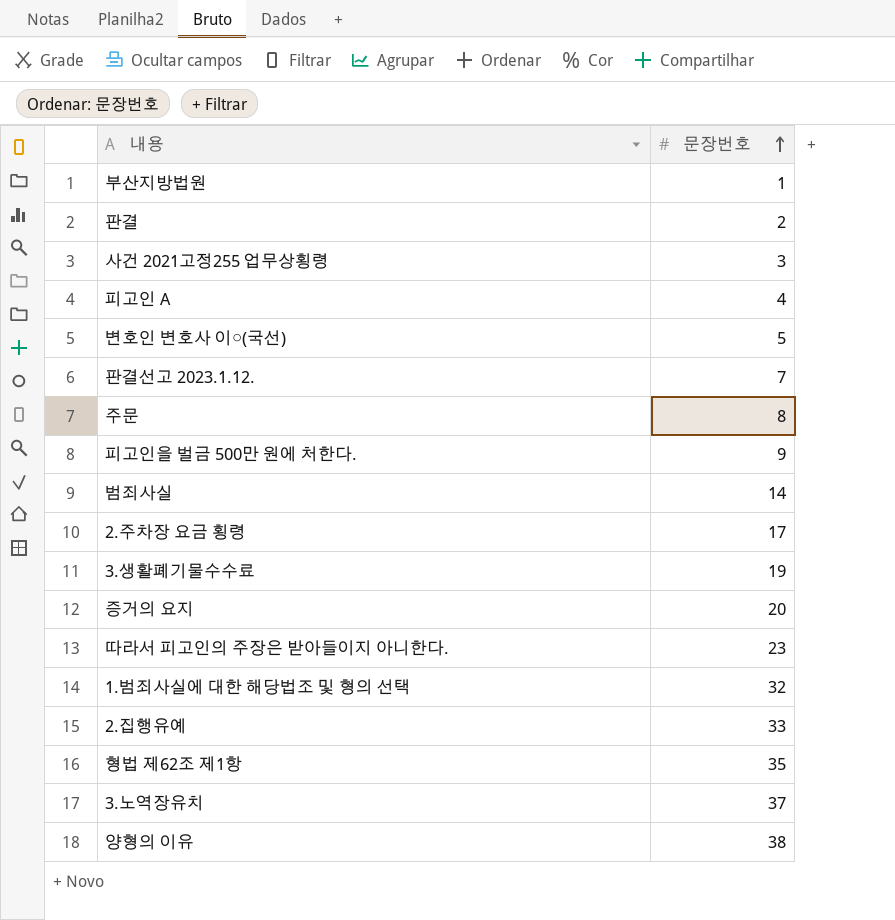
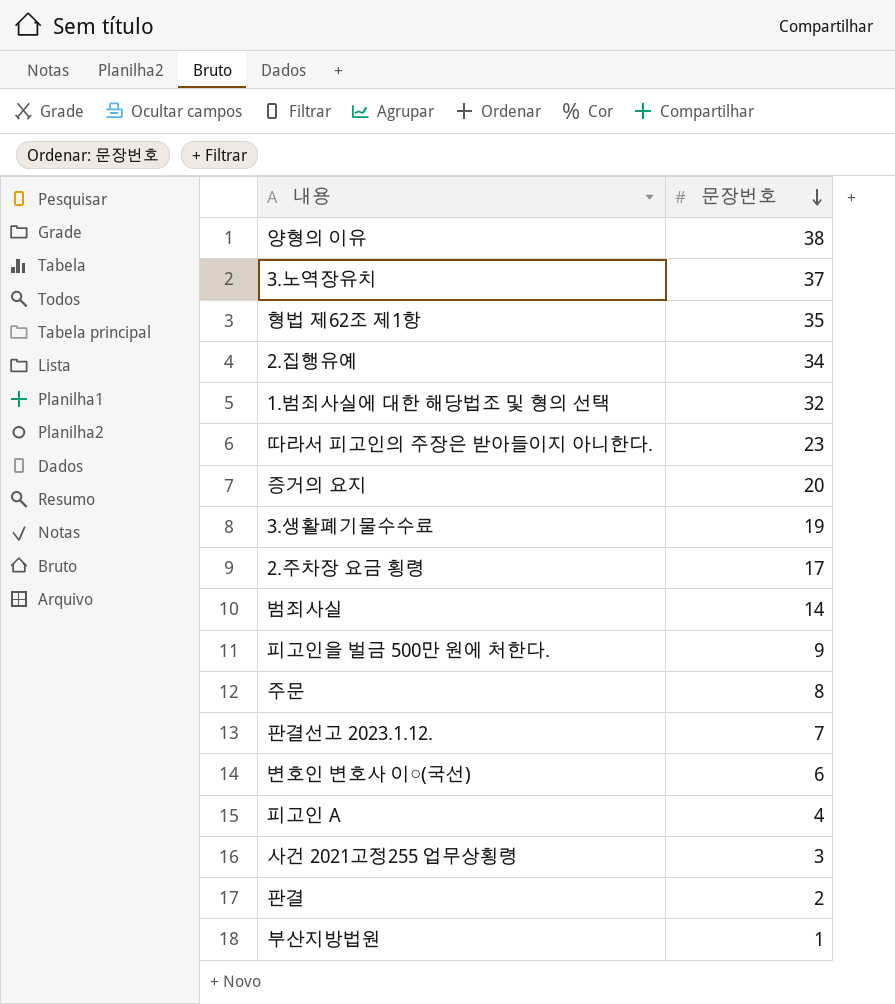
row order: 문장번호 ascending -> 문장번호 descending
2.집행유예 | 문장번호: 33 -> 34
변호인 변호사 이○(국선) | 문장번호: 5 -> 6

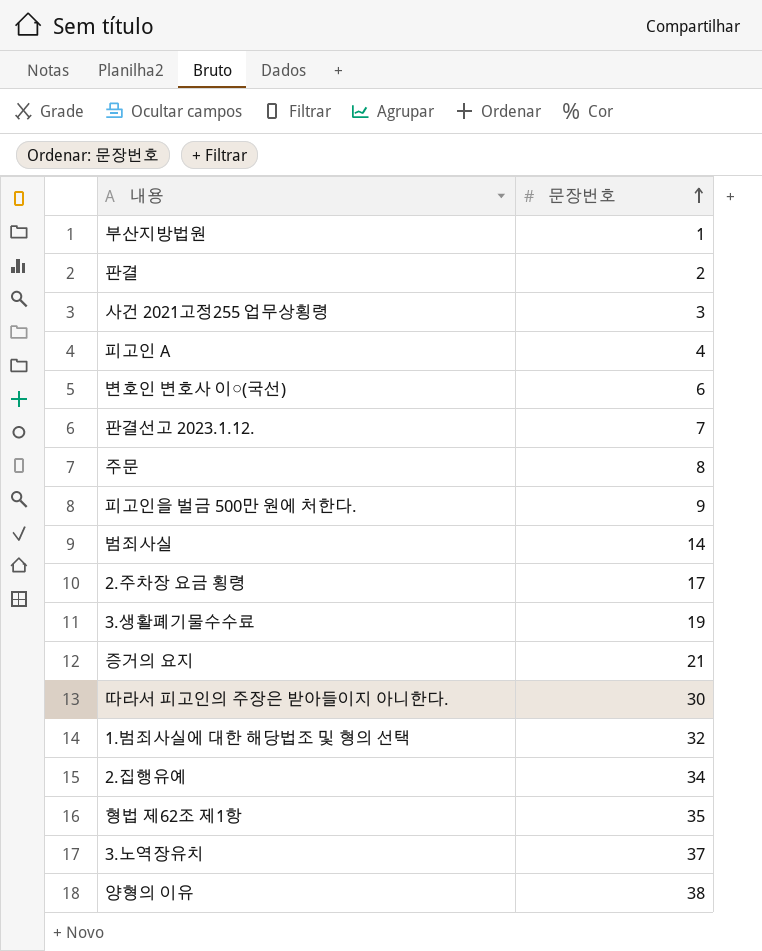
row order: 문장번호 descending -> 문장번호 ascending
증거의 요지 | 문장번호: 20 -> 21
따라서 피고인의 주장은 받아들이지 아니한다. | 문장번호: 23 -> 30

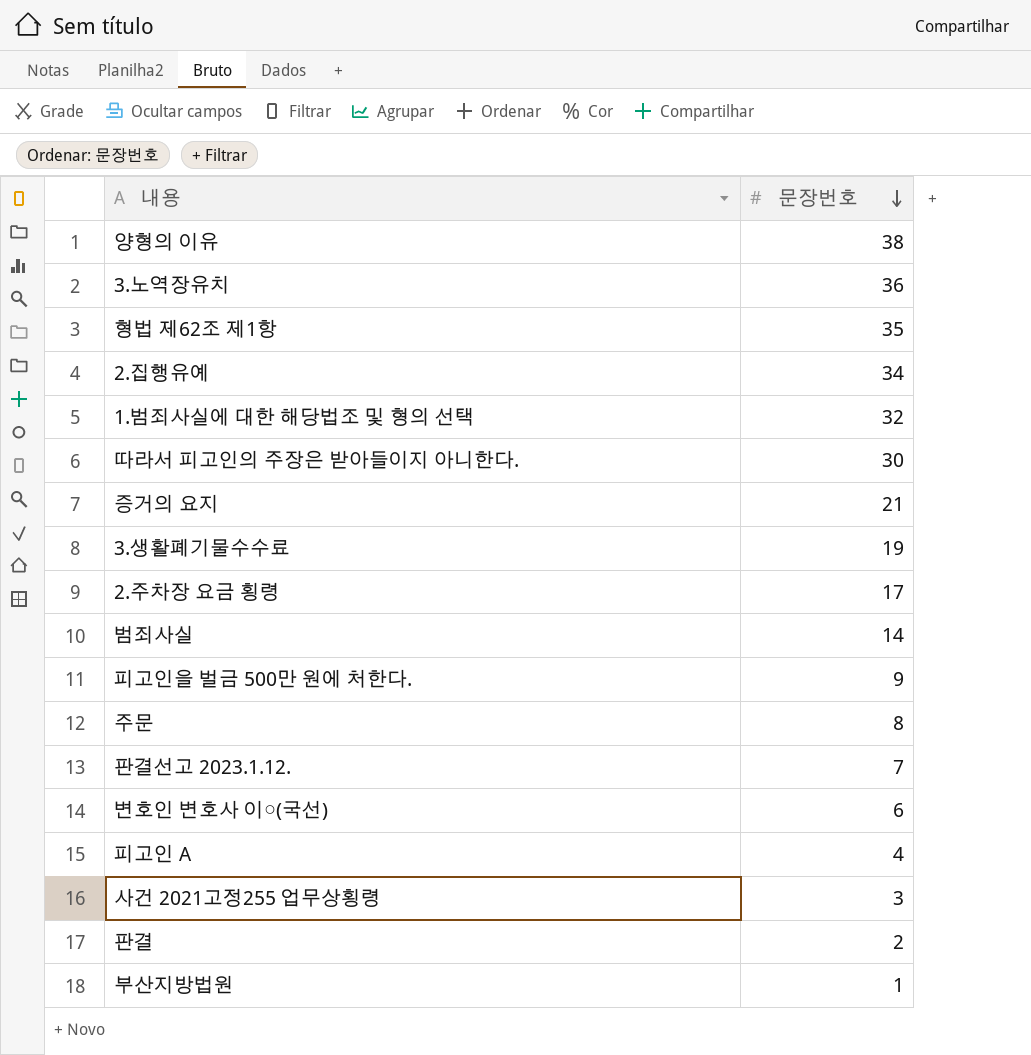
row order: 문장번호 ascending -> 문장번호 descending
3.노역장유치 | 문장번호: 37 -> 36

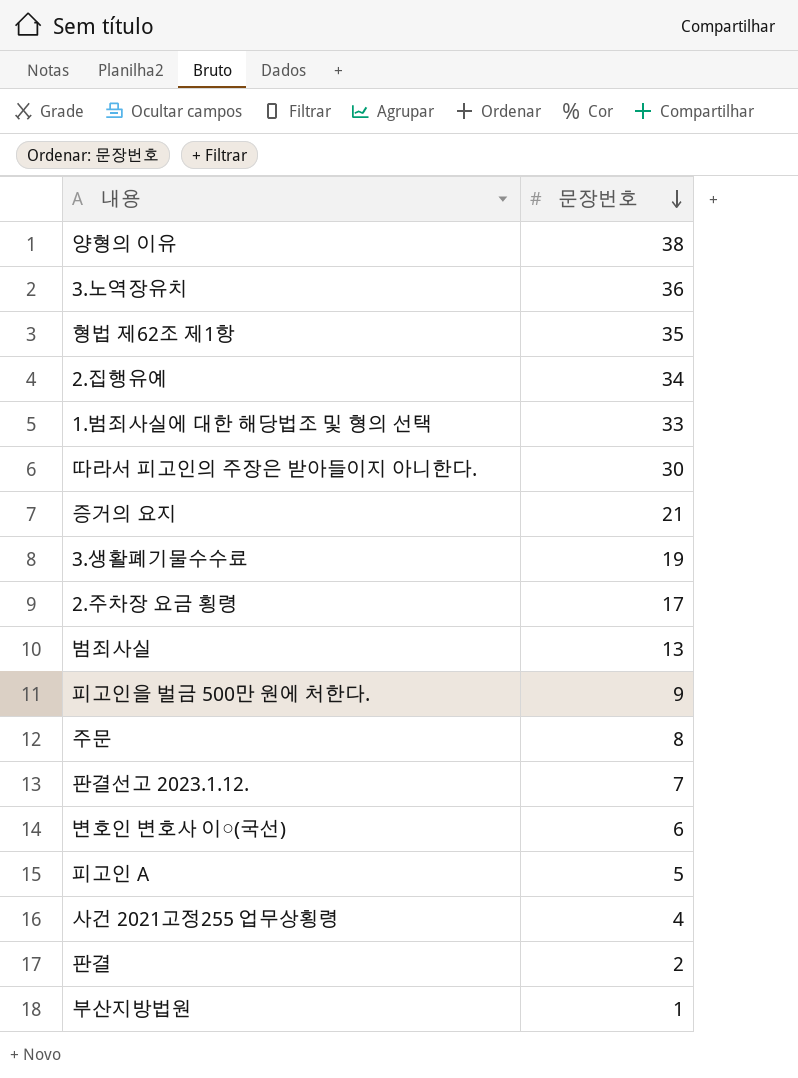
1.범죄사실에 대한 해당법조 및 형의 선택 | 문장번호: 32 -> 33
범죄사실 | 문장번호: 14 -> 13
피고인 A | 문장번호: 4 -> 5
사건 2021고정255 업무상횡령 | 문장번호: 3 -> 4

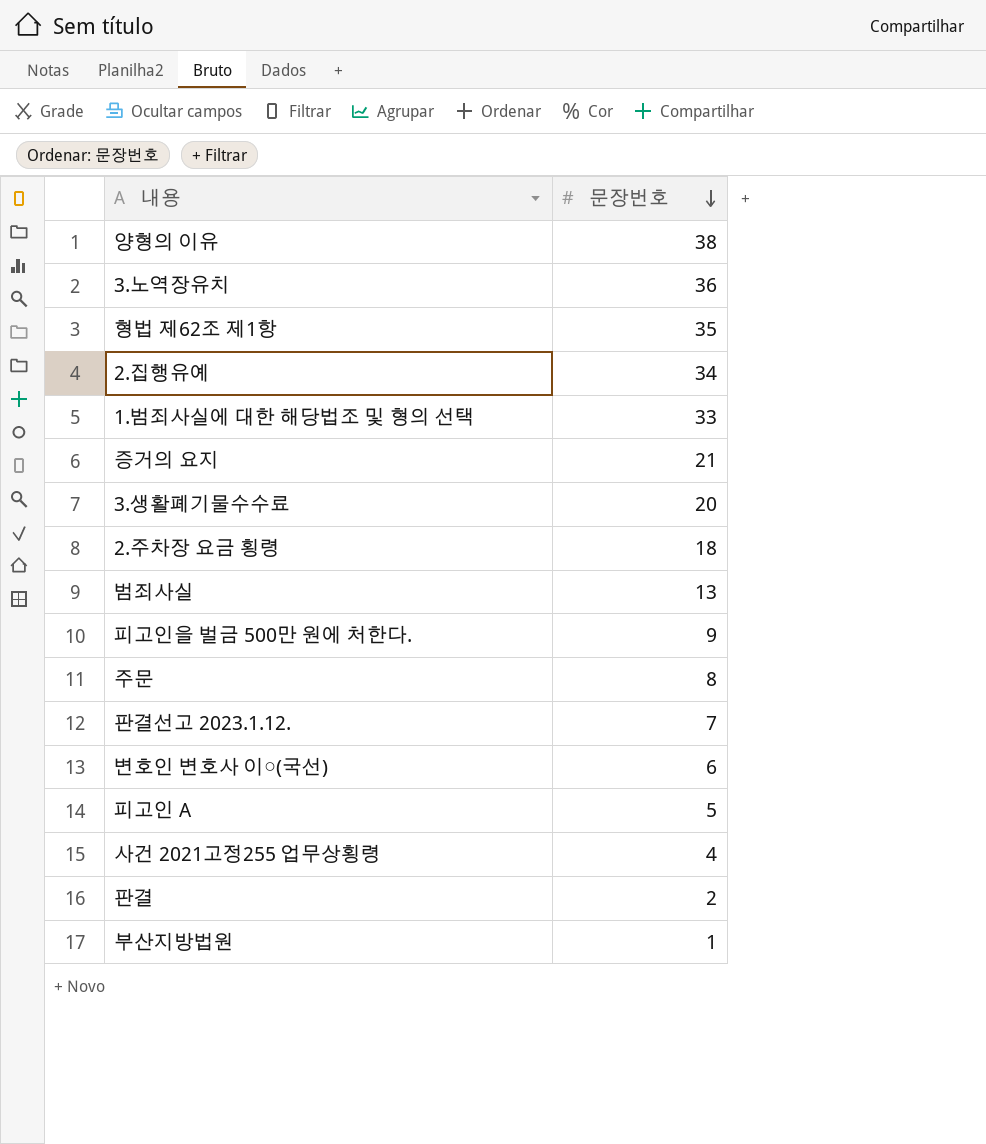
row 따라서 피고인의 주장은 받아들이지 아니한다.: 30 -> none
3.생활폐기물수수료 | 문장번호: 19 -> 20
2.주차장 요금 횡령 | 문장번호: 17 -> 18

